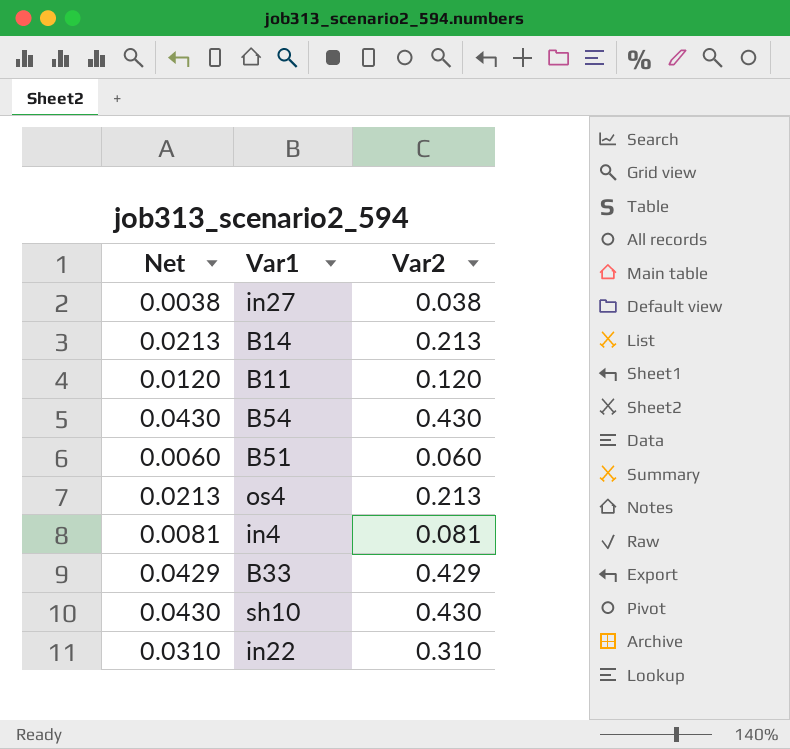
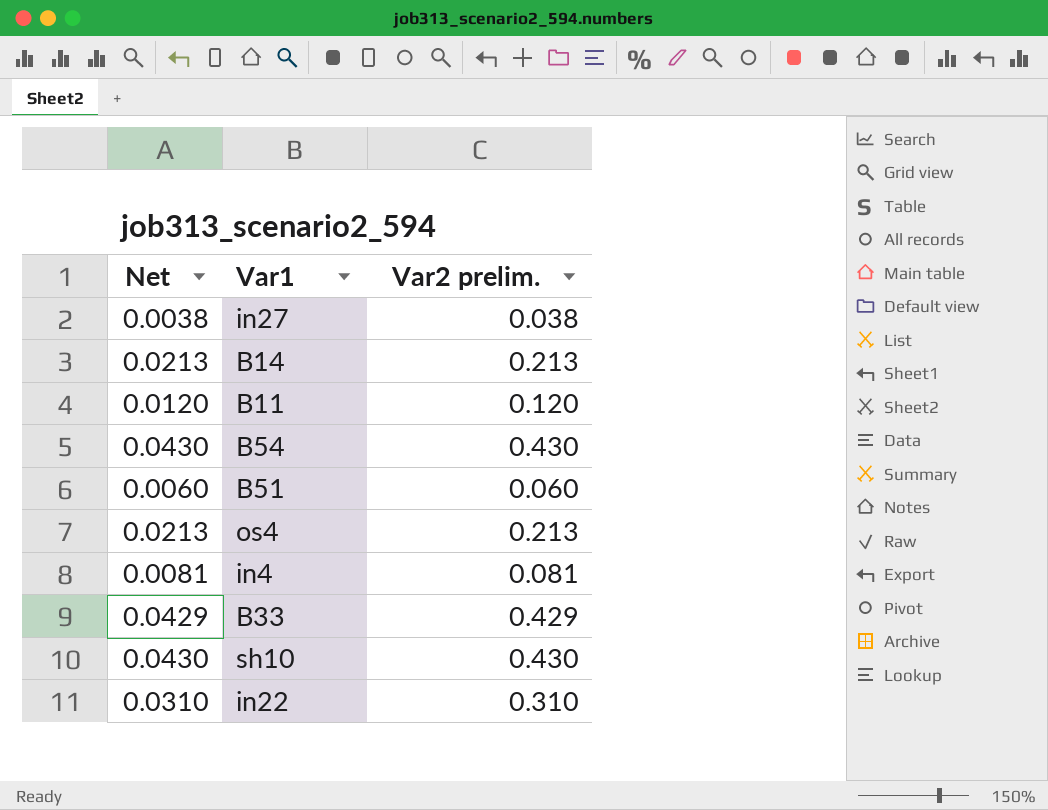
column name: Var2 -> Var2 prelim.

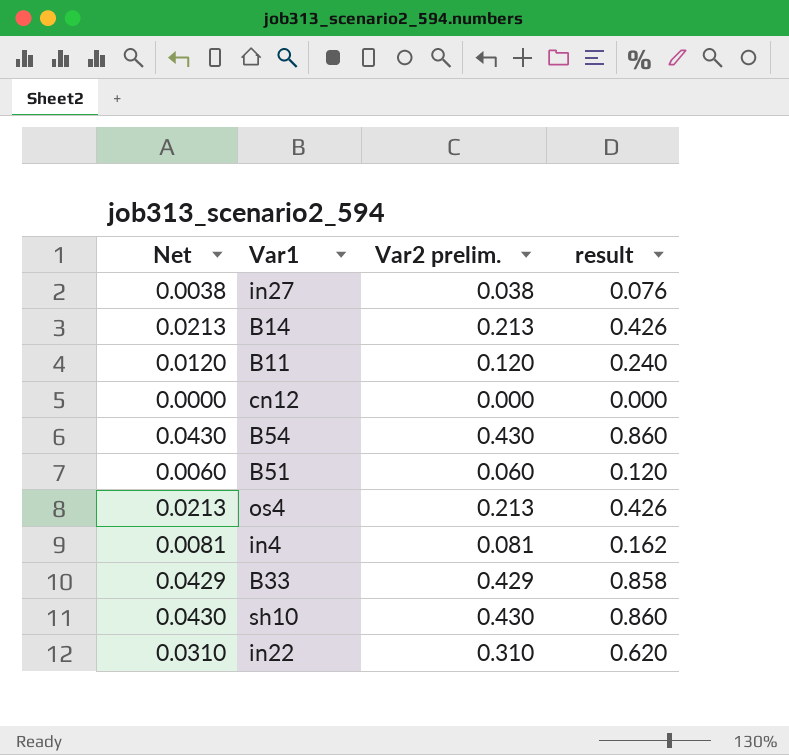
column result | formula: none -> [Var2 prelim.] * 2
row cn12: none -> 0.0000 | 0.000 | 0.000

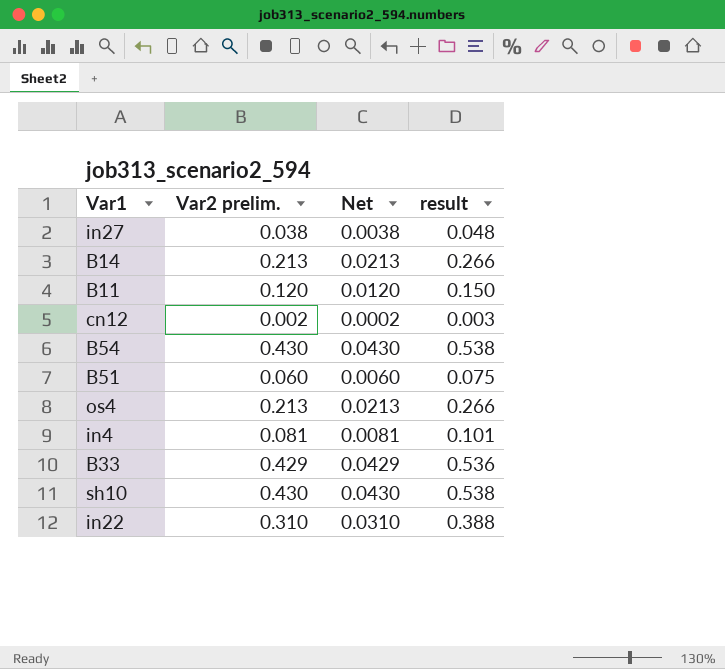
column Net | position: 1 -> 3
column result | formula: [Var2 prelim.] * 2 -> [Var2 prelim.] * 1.25
cn12 | Var2 prelim.: 0.000 -> 0.002
cn12 | Net: 0.0000 -> 0.0002

